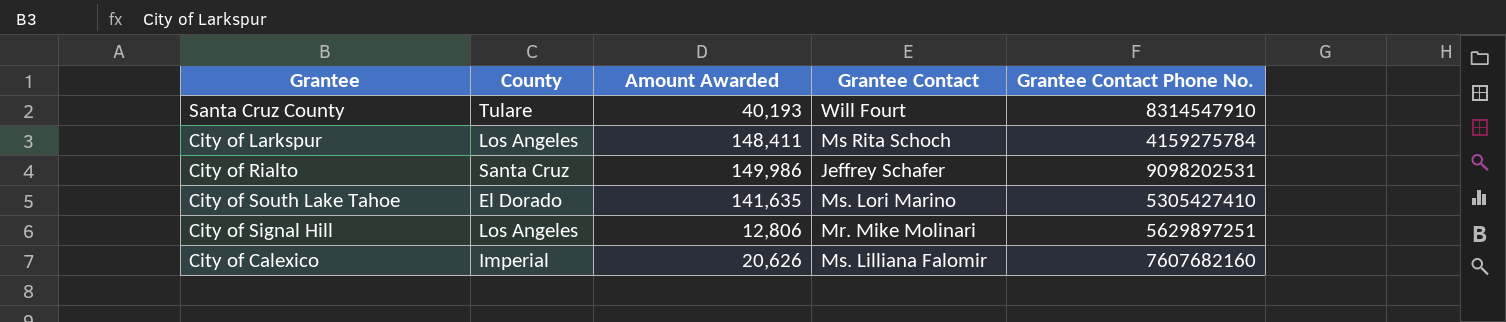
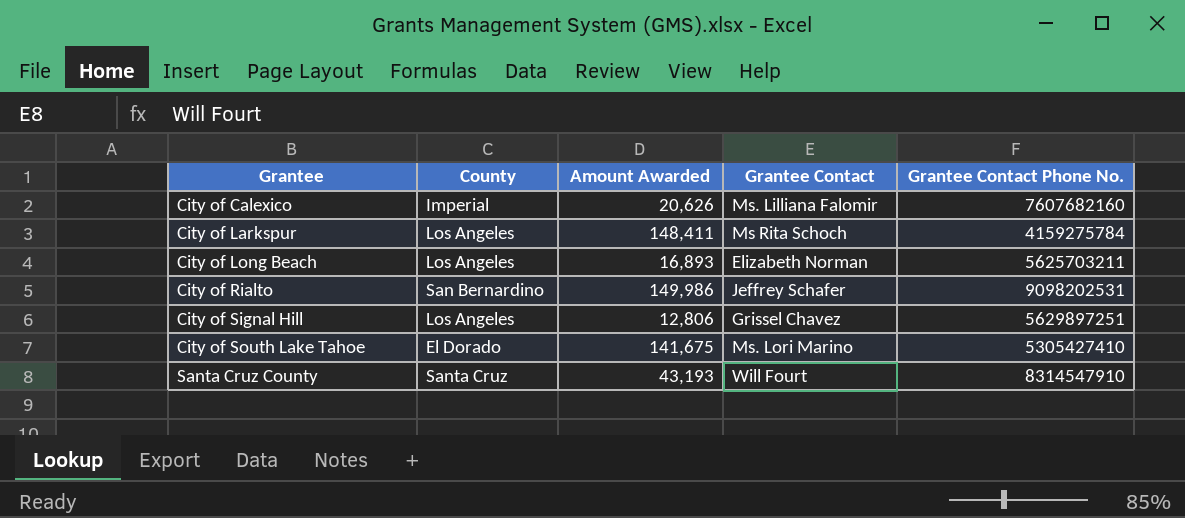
row order: none -> Grantee ascending
row City of Long Beach: none -> Los Angeles | 16,893 | Elizabeth Norman | 5625703211
City of Rialto | County: Santa Cruz -> San Bernardino
City of Signal Hill | Grantee Contact: Mr. Mike Molinari -> Grissel Chavez
City of South Lake Tahoe | Amount Awarded: 141,635 -> 141,675
Santa Cruz County | County: Tulare -> Santa Cruz
Santa Cruz County | Amount Awarded: 40,193 -> 43,193

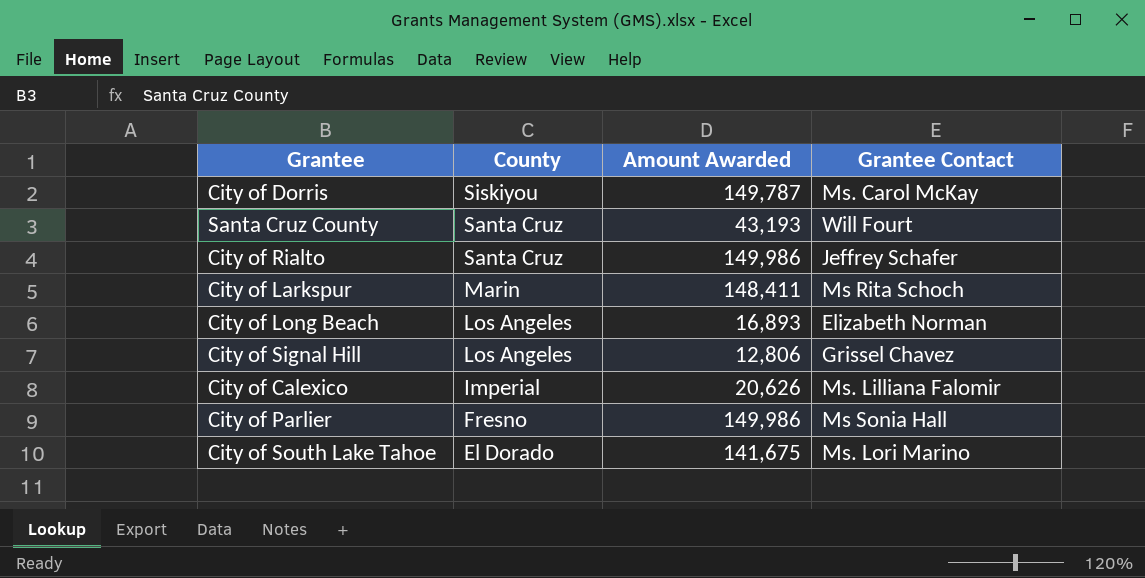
row order: Grantee ascending -> County descending
column Grantee Contact Phone No. | position: 5 -> none
row City of Dorris: none -> Siskiyou | 149,787 | Ms. Carol McKay
City of Rialto | County: San Bernardino -> Santa Cruz
City of Larkspur | County: Los Angeles -> Marin
row City of Parlier: none -> Fresno | 149,986 | Ms Sonia Hall

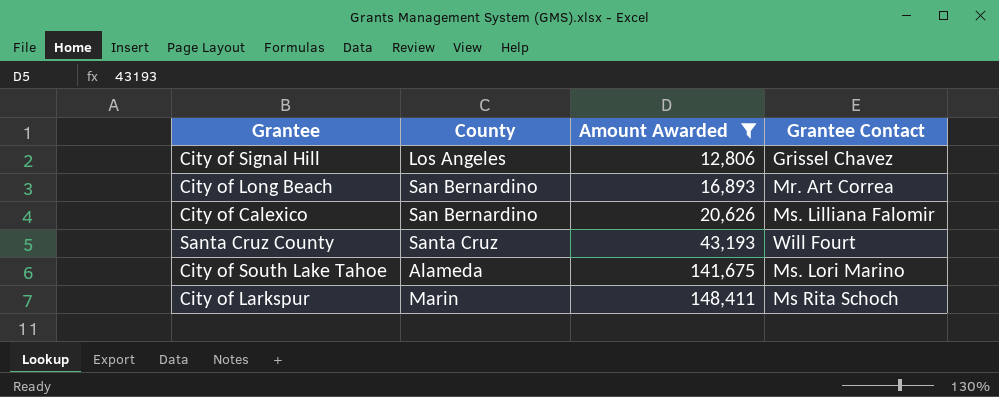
filter: none -> Amount Awarded <= 148,411
row order: County descending -> Amount Awarded ascending
City of Long Beach | County: Los Angeles -> San Bernardino
City of Long Beach | Grantee Contact: Elizabeth Norman -> Mr. Art Correa
City of Calexico | County: Imperial -> San Bernardino
City of South Lake Tahoe | County: El Dorado -> Alameda

